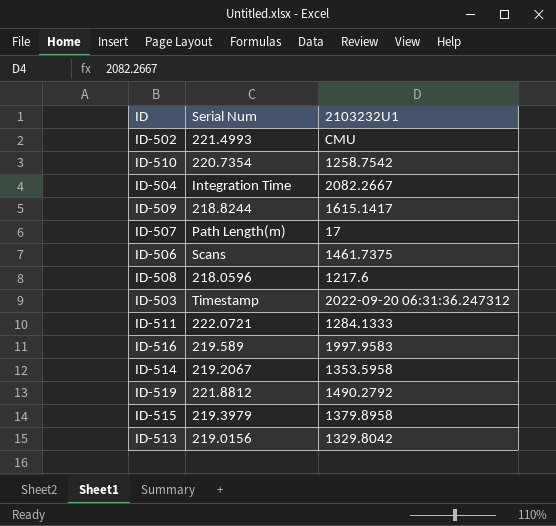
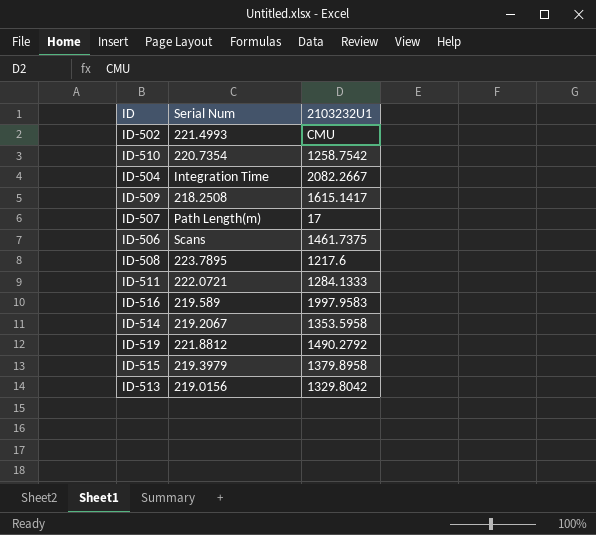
row ID-503: Timestamp | 2022-09-20 06:31:36.247312 -> none
ID-509 | Serial Num: 218.8244 -> 218.2508
ID-508 | Serial Num: 218.0596 -> 223.7895

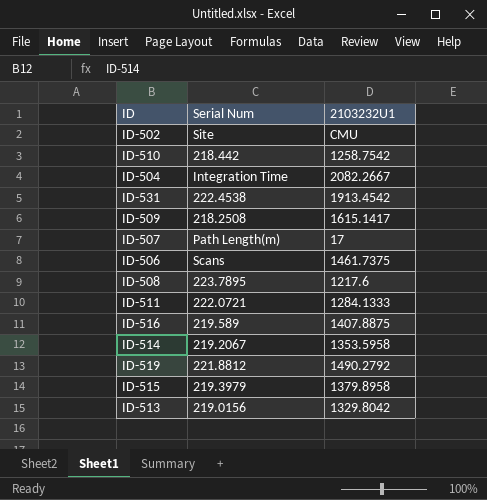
ID-502 | Serial Num: 221.4993 -> Site
ID-510 | Serial Num: 220.7354 -> 218.442
row ID-531: none -> 222.4538 | 1913.4542
ID-516 | 2103232U1: 1997.9583 -> 1407.8875

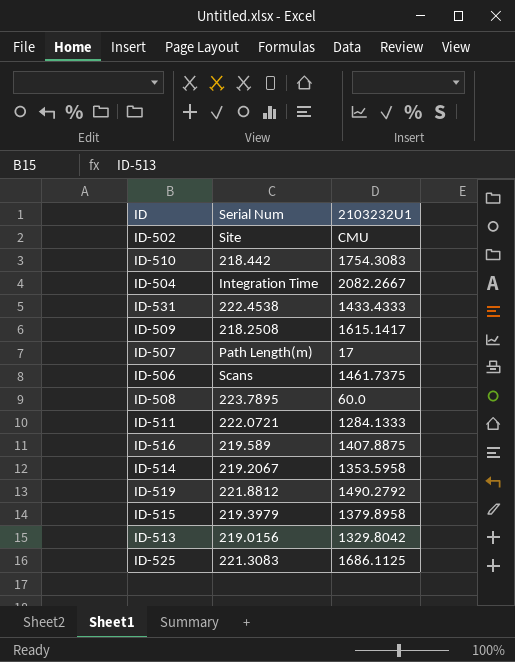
ID-510 | 2103232U1: 1258.7542 -> 1754.3083
ID-531 | 2103232U1: 1913.4542 -> 1433.4333
ID-508 | 2103232U1: 1217.6 -> 60.0
row ID-525: none -> 221.3083 | 1686.1125

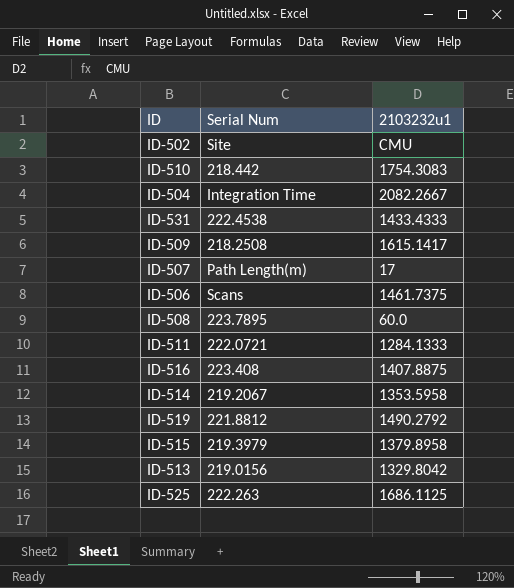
column name: 2103232U1 -> 2103232u1
ID-516 | Serial Num: 219.589 -> 223.408
ID-525 | Serial Num: 221.3083 -> 222.263

